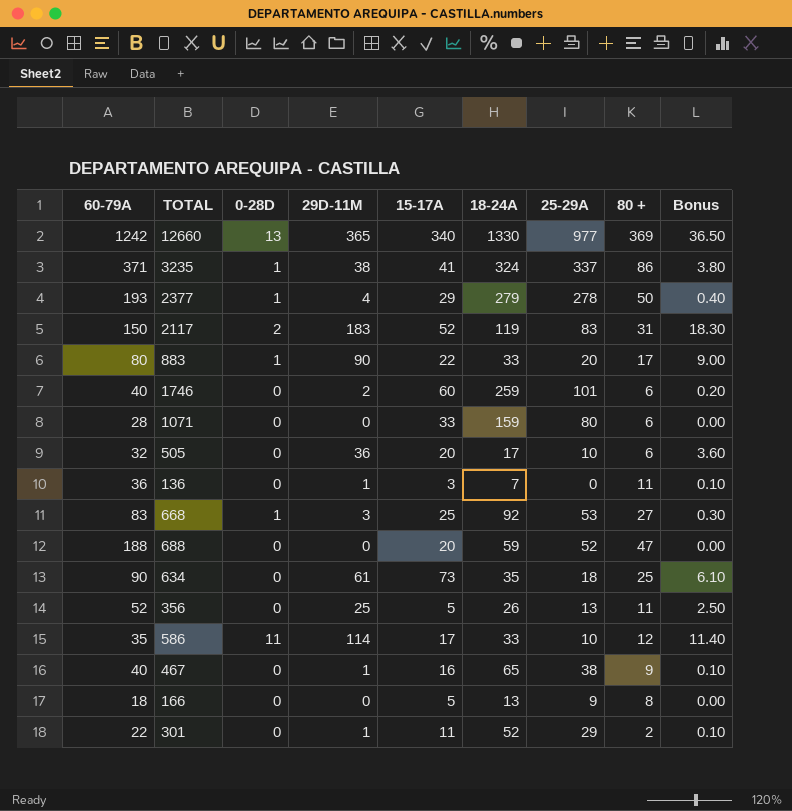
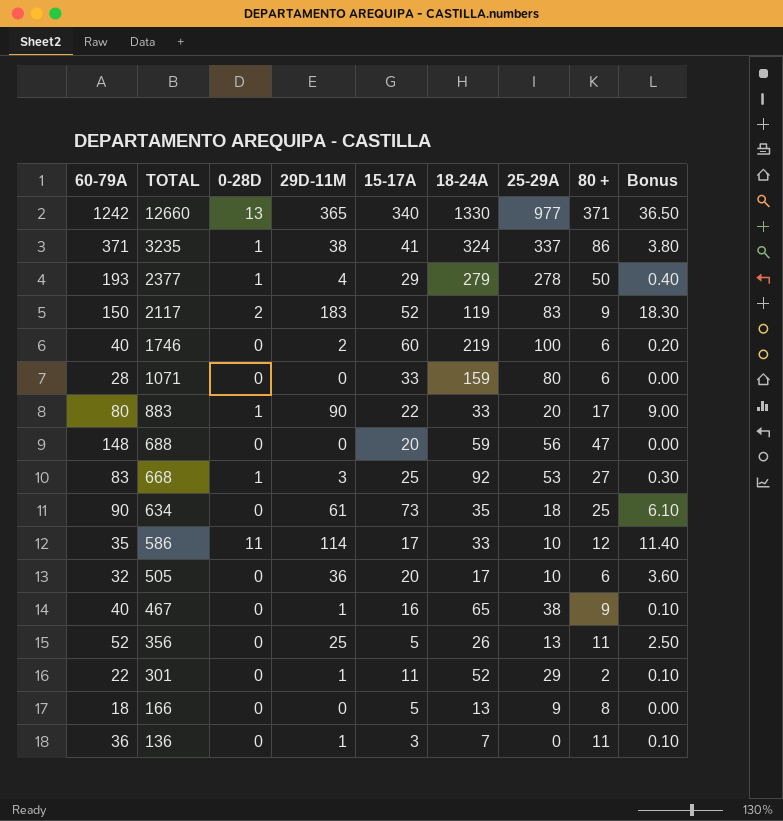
row order: none -> TOTAL descending
12660 | 80 +: 369 -> 371
2117 | 80 +: 31 -> 9
1746 | 18-24A: 259 -> 219
1746 | 25-29A: 101 -> 100
688 | 60-79A: 188 -> 148
688 | 25-29A: 52 -> 56

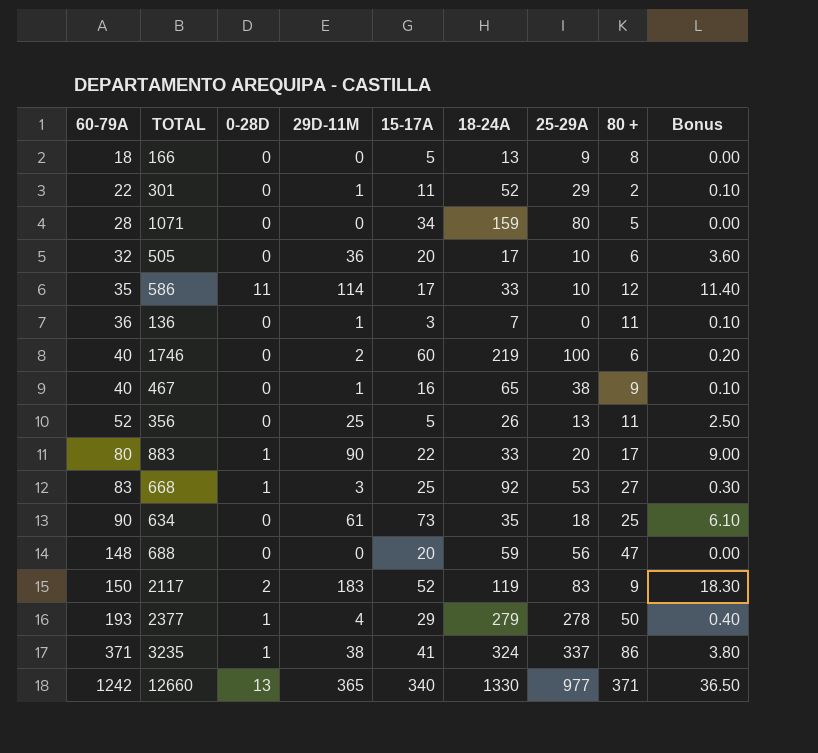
row order: TOTAL descending -> 60-79A ascending
1071 | 15-17A: 33 -> 34
1071 | 80 +: 6 -> 5

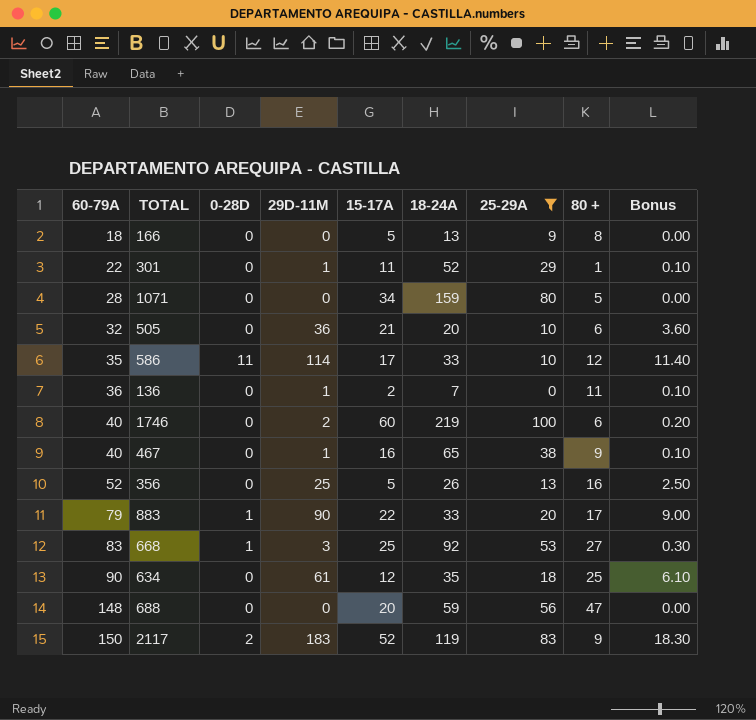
filter: none -> 25-29A <= 100
301 | 80 +: 2 -> 1
505 | 15-17A: 20 -> 21
505 | 18-24A: 17 -> 20
136 | 15-17A: 3 -> 2
356 | 80 +: 11 -> 16
883 | 60-79A: 80 -> 79
634 | 15-17A: 73 -> 12

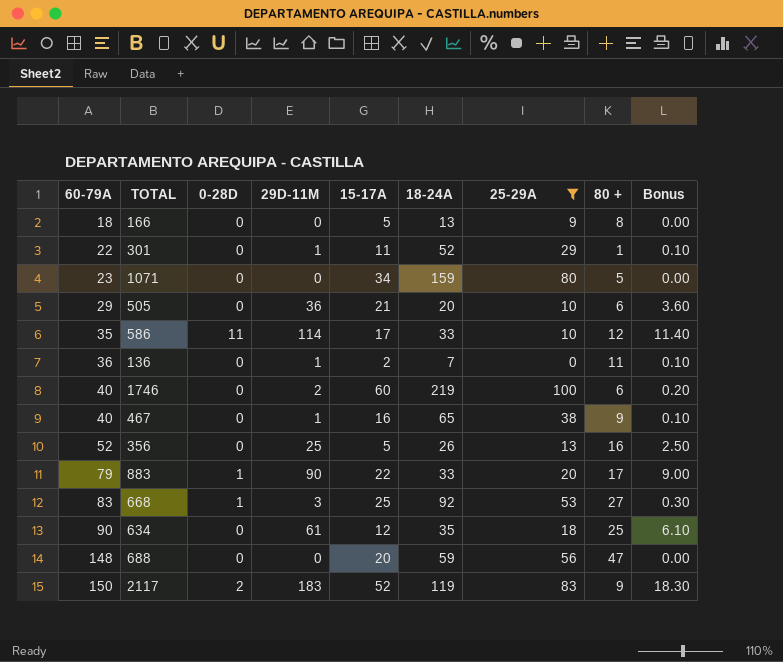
1071 | 60-79A: 28 -> 23
505 | 60-79A: 32 -> 29

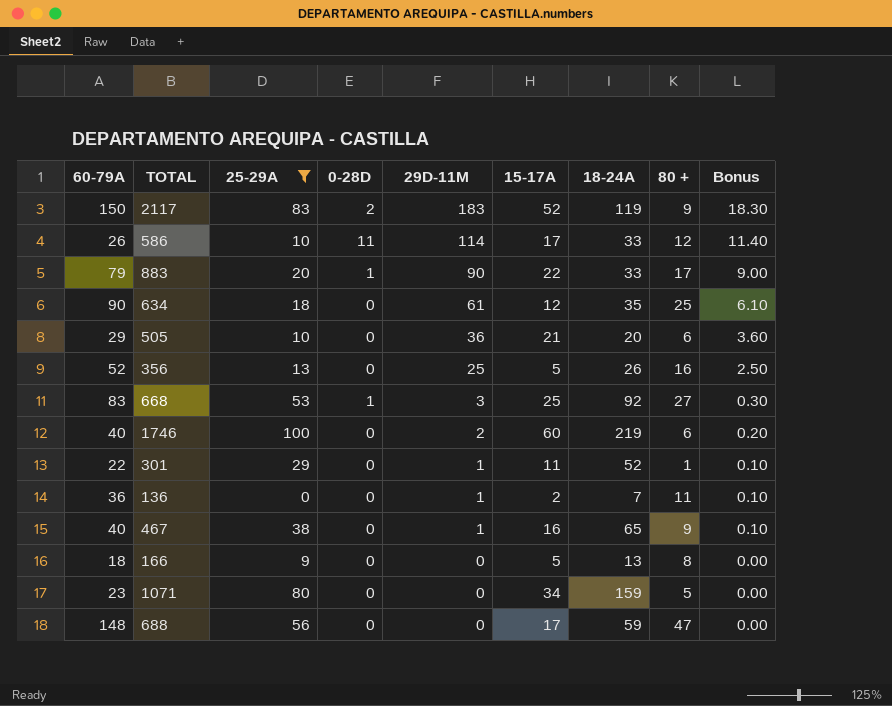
row order: 60-79A ascending -> 29D-11M descending
column 25-29A | position: 7 -> 3
586 | 60-79A: 35 -> 26
688 | 15-17A: 20 -> 17

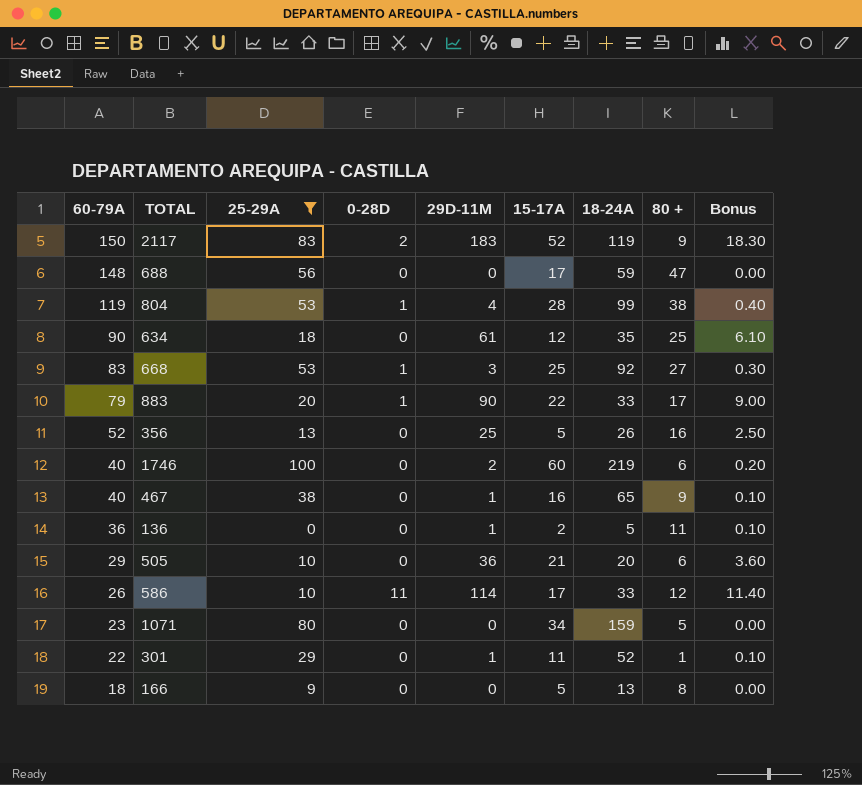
row order: 29D-11M descending -> 60-79A descending
row 804: none -> 119 | 53 | 1 | 4 | 28 | 99 | 38 | 0.40
136 | 18-24A: 7 -> 5

